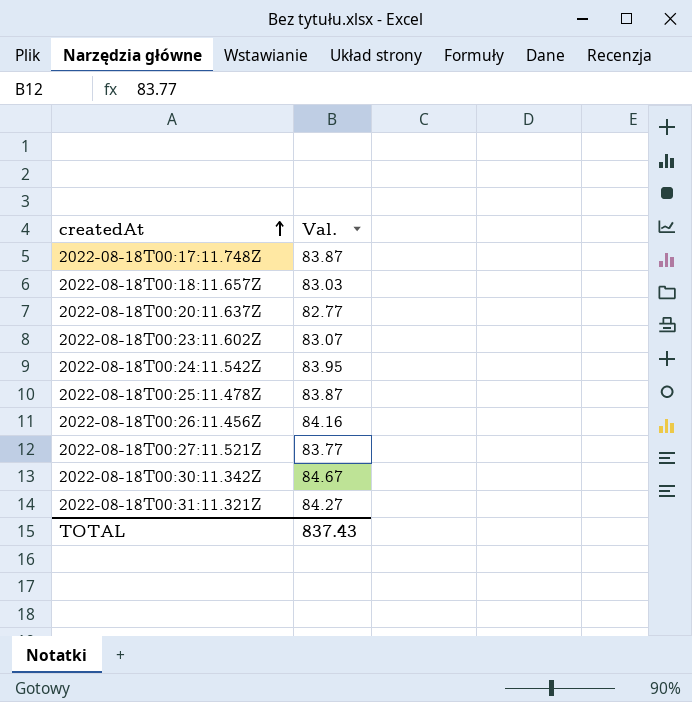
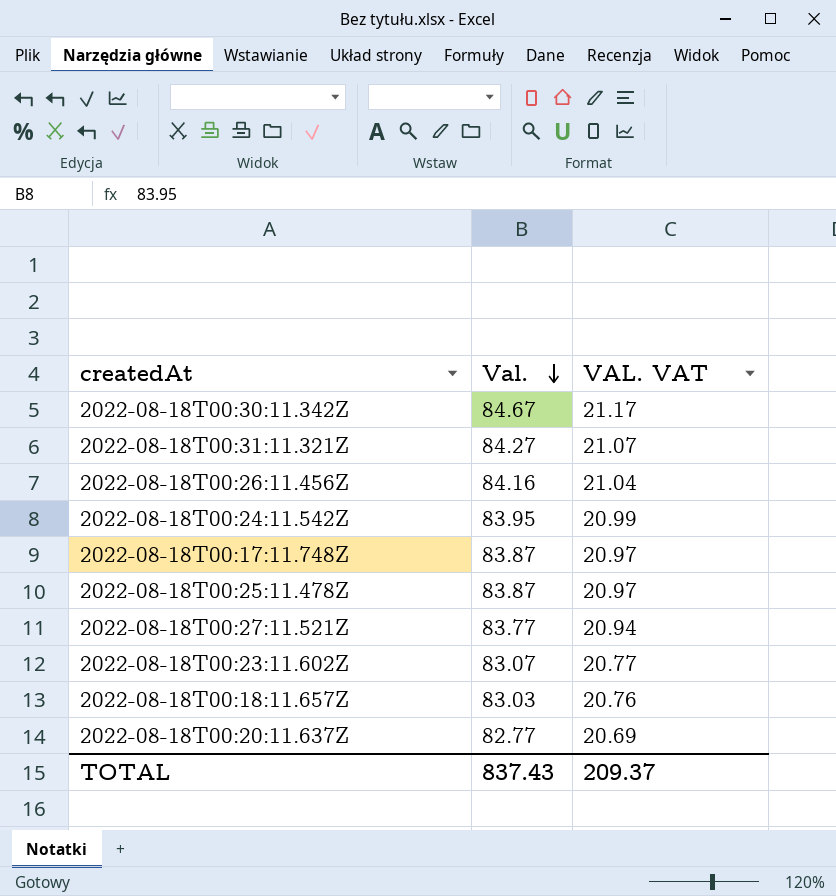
row order: createdAt ascending -> Val. descending
column VAL. VAT | formula: none -> [Val.] * 0.25

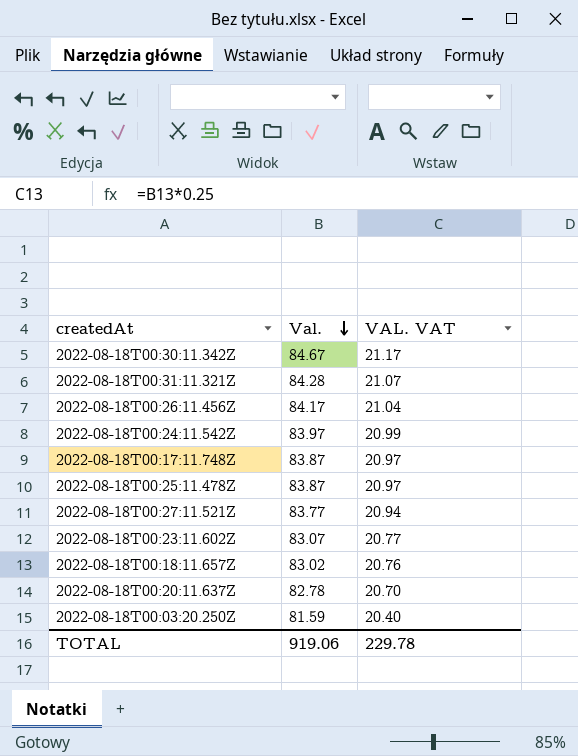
2022-08-18T00:31:11.321Z | Val.: 84.27 -> 84.28
2022-08-18T00:26:11.456Z | Val.: 84.16 -> 84.17
2022-08-18T00:24:11.542Z | Val.: 83.95 -> 83.97
2022-08-18T00:18:11.657Z | Val.: 83.03 -> 83.02
2022-08-18T00:20:11.637Z | Val.: 82.77 -> 82.78
2022-08-18T00:20:11.637Z | VAL. VAT: 20.69 -> 20.70
row 2022-08-18T00:03:20.250Z: none -> 81.59 | 20.40
TOTAL | Val.: 837.43 -> 919.06
TOTAL | VAL. VAT: 209.37 -> 229.78

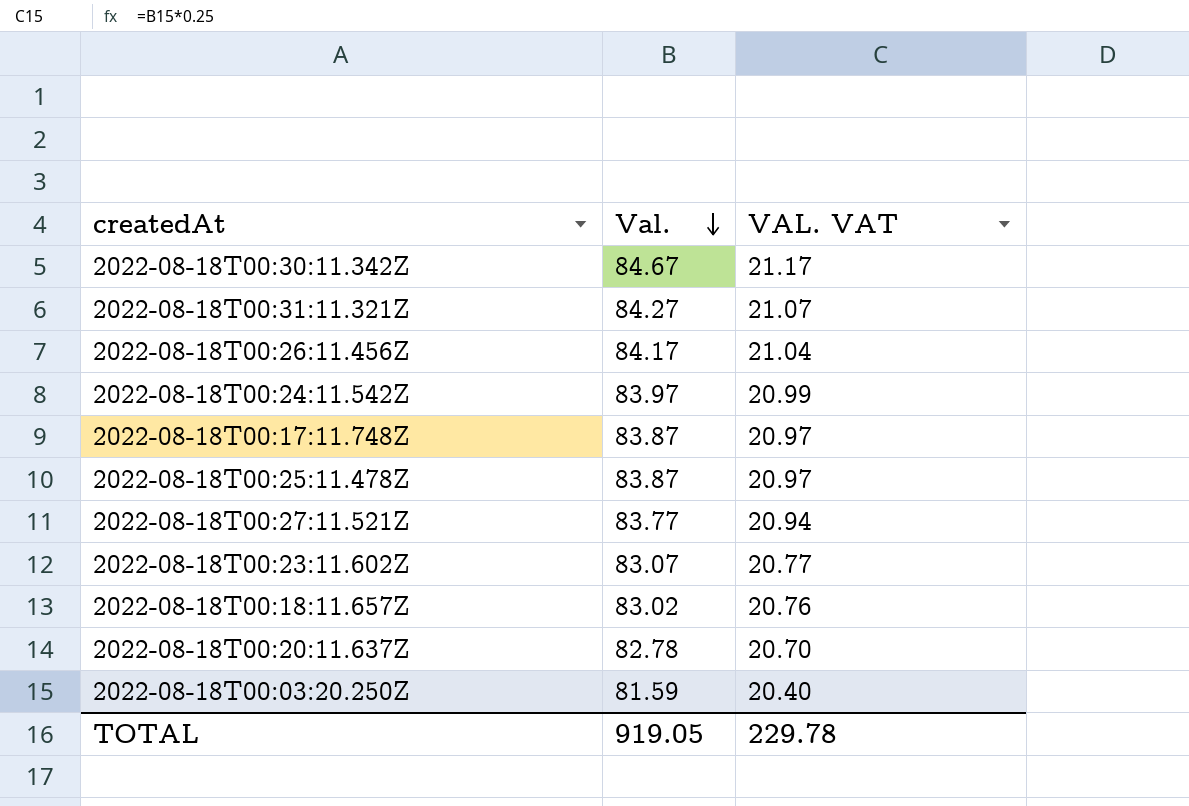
2022-08-18T00:31:11.321Z | Val.: 84.28 -> 84.27
TOTAL | Val.: 919.06 -> 919.05

